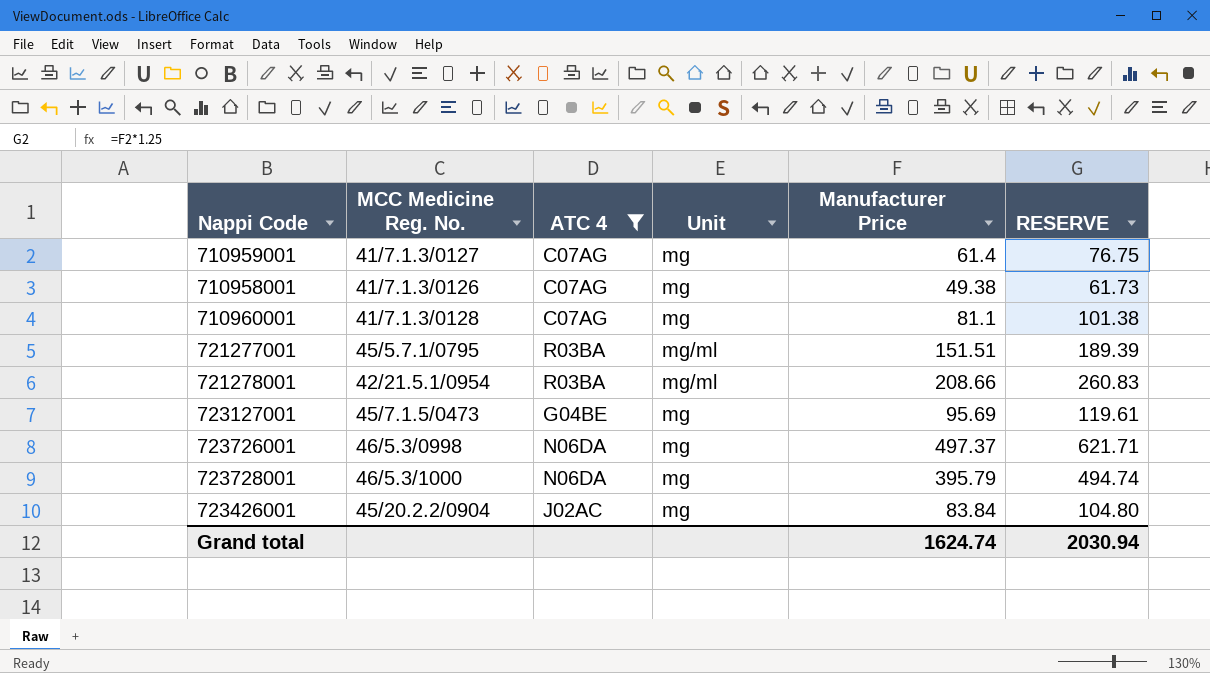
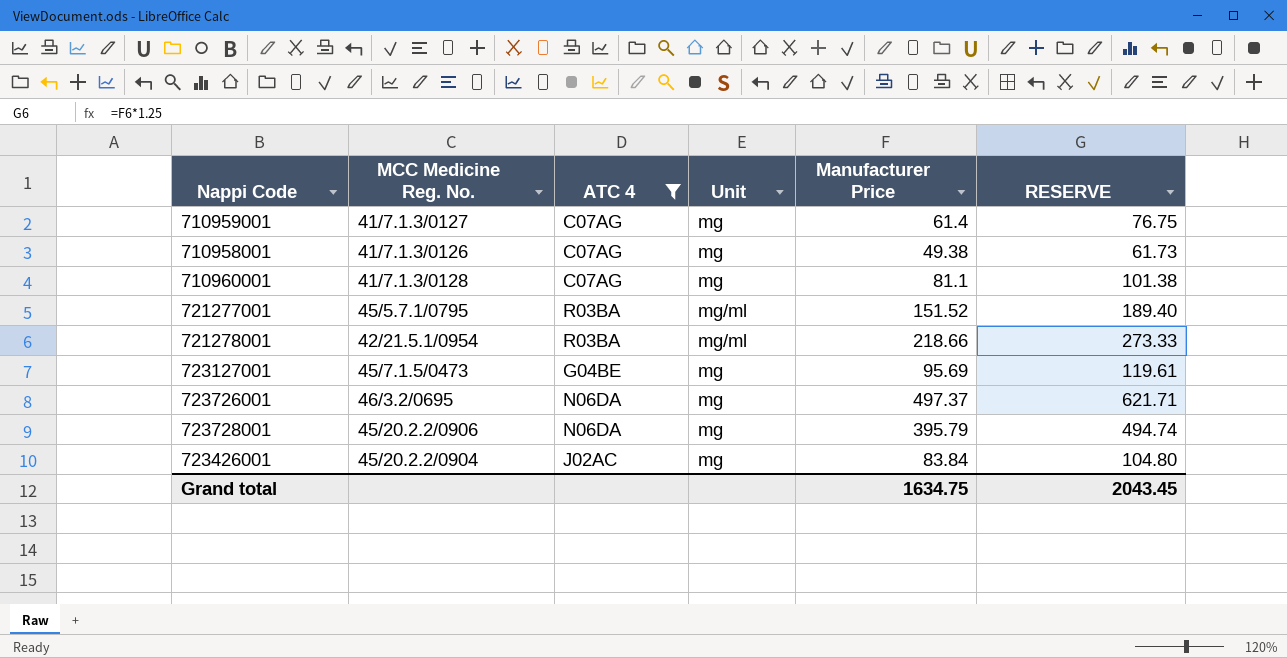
721277001 | Manufacturer Price: 151.51 -> 151.52
721277001 | RESERVE: 189.39 -> 189.40
721278001 | Manufacturer Price: 208.66 -> 218.66
721278001 | RESERVE: 260.83 -> 273.33
723726001 | MCC Medicine Reg. No.: 46/5.3/0998 -> 46/3.2/0695
723728001 | MCC Medicine Reg. No.: 46/5.3/1000 -> 45/20.2.2/0906
Grand total | Manufacturer Price: 1624.74 -> 1634.75
Grand total | RESERVE: 2030.94 -> 2043.45

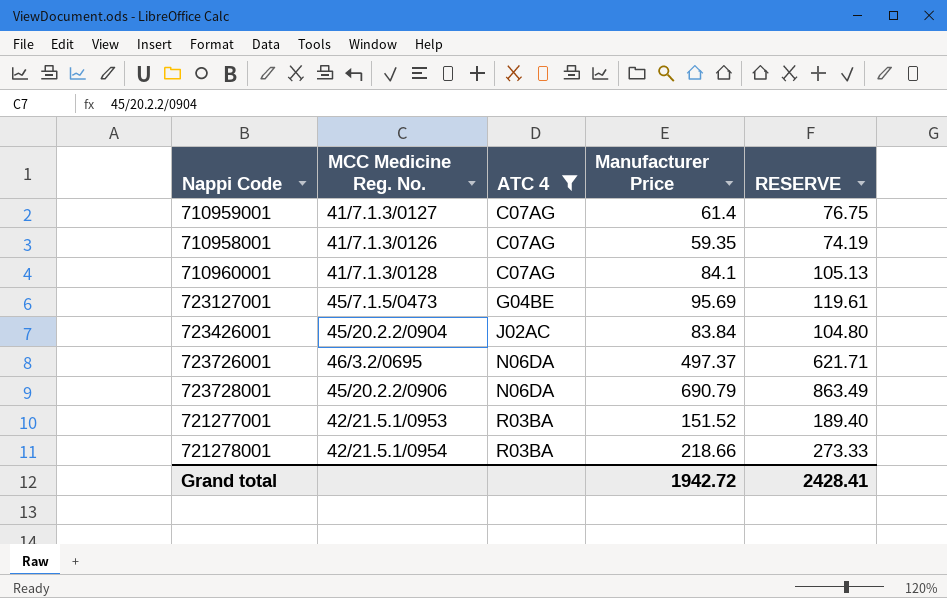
row order: none -> ATC 4 ascending
column Unit | position: 4 -> none
710958001 | Manufacturer Price: 49.38 -> 59.35
710958001 | RESERVE: 61.73 -> 74.19
710960001 | Manufacturer Price: 81.1 -> 84.1
710960001 | RESERVE: 101.38 -> 105.13
723728001 | Manufacturer Price: 395.79 -> 690.79
723728001 | RESERVE: 494.74 -> 863.49
721277001 | MCC Medicine Reg. No.: 45/5.7.1/0795 -> 42/21.5.1/0953
Grand total | Manufacturer Price: 1634.75 -> 1942.72
Grand total | RESERVE: 2043.45 -> 2428.41

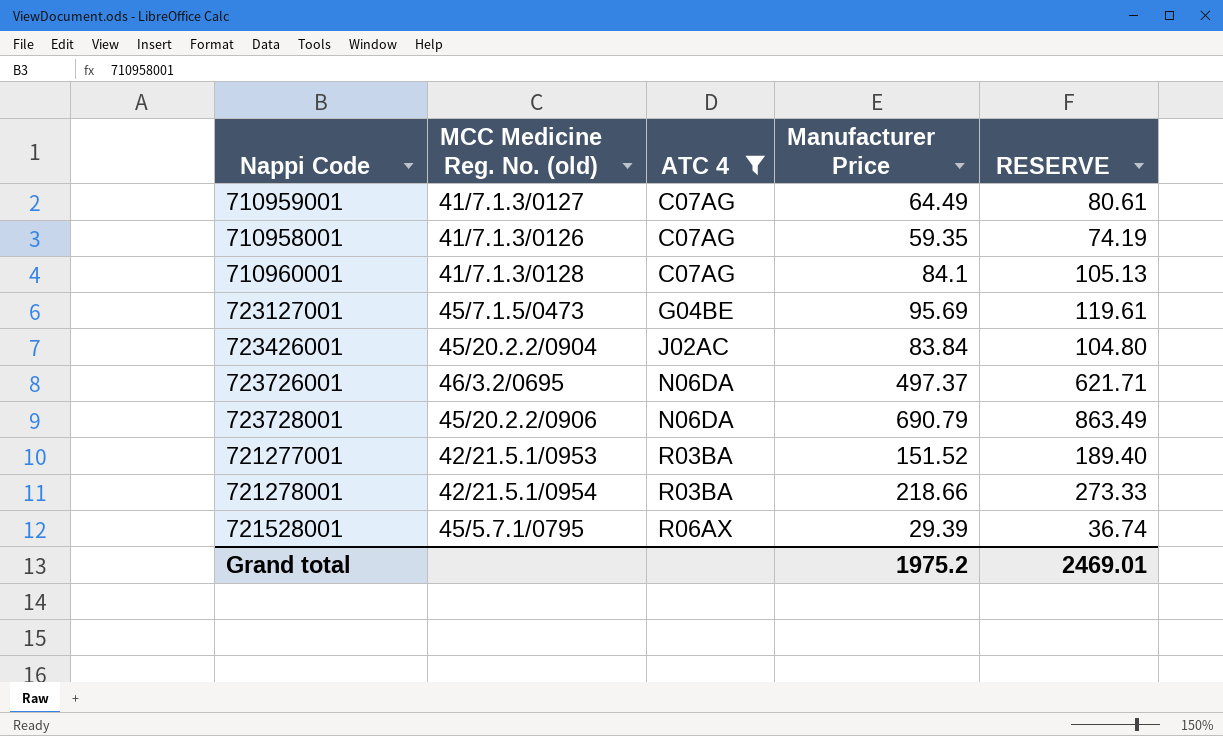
column name: MCC Medicine Reg. No. -> MCC Medicine Reg. No. (old)
710959001 | Manufacturer Price: 61.4 -> 64.49
710959001 | RESERVE: 76.75 -> 80.61
row 721528001: none -> 45/5.7.1/0795 | R06AX | 29.39 | 36.74
Grand total | Manufacturer Price: 1942.72 -> 1975.2
Grand total | RESERVE: 2428.41 -> 2469.01

